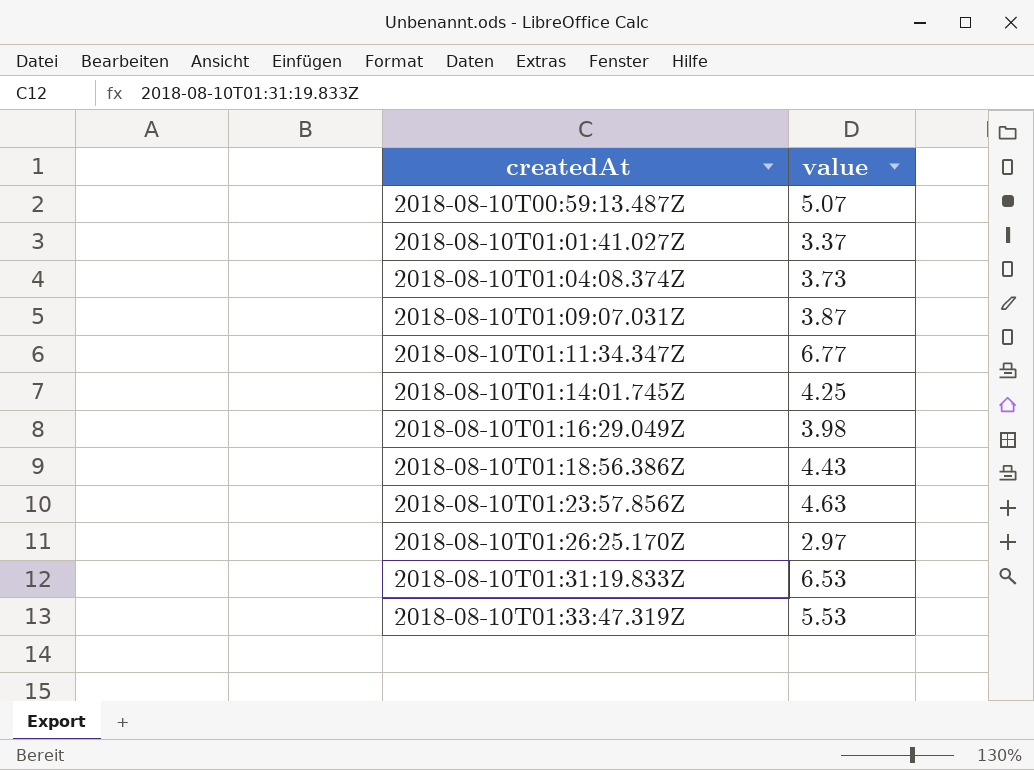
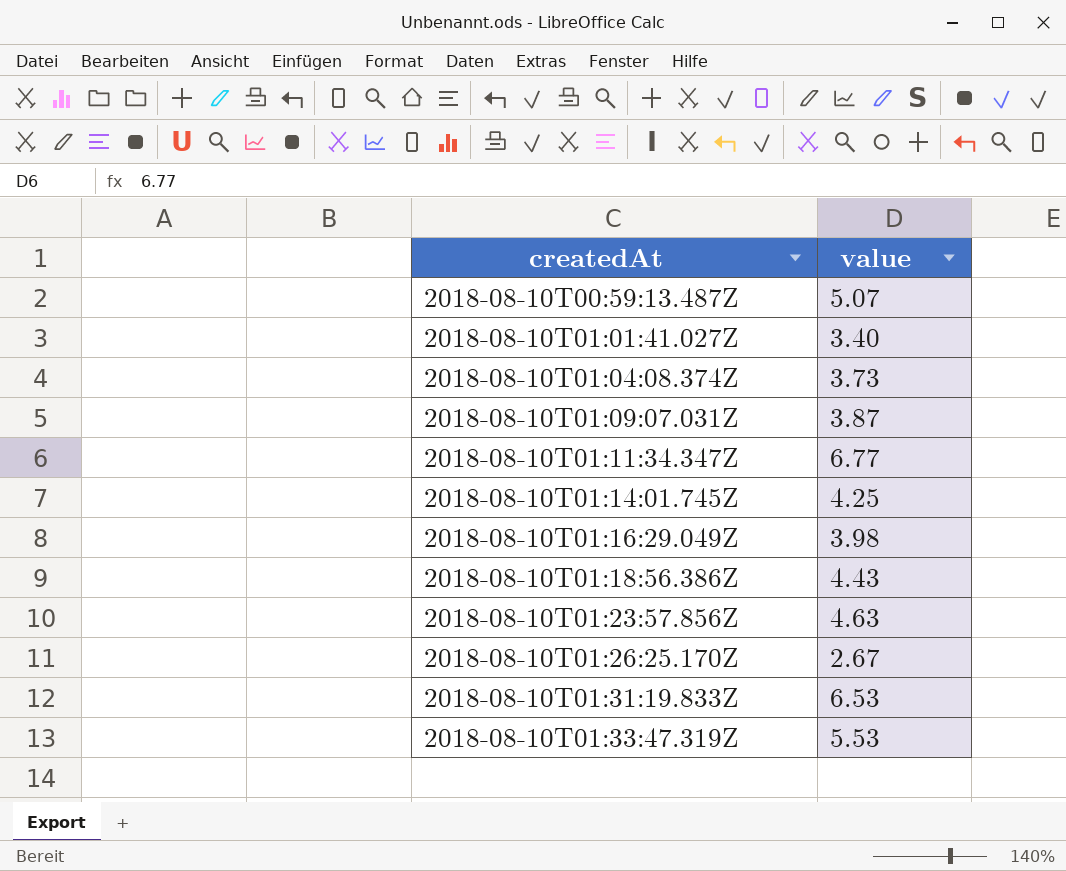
2018-08-10T01:01:41.027Z | value: 3.37 -> 3.40
2018-08-10T01:26:25.170Z | value: 2.97 -> 2.67

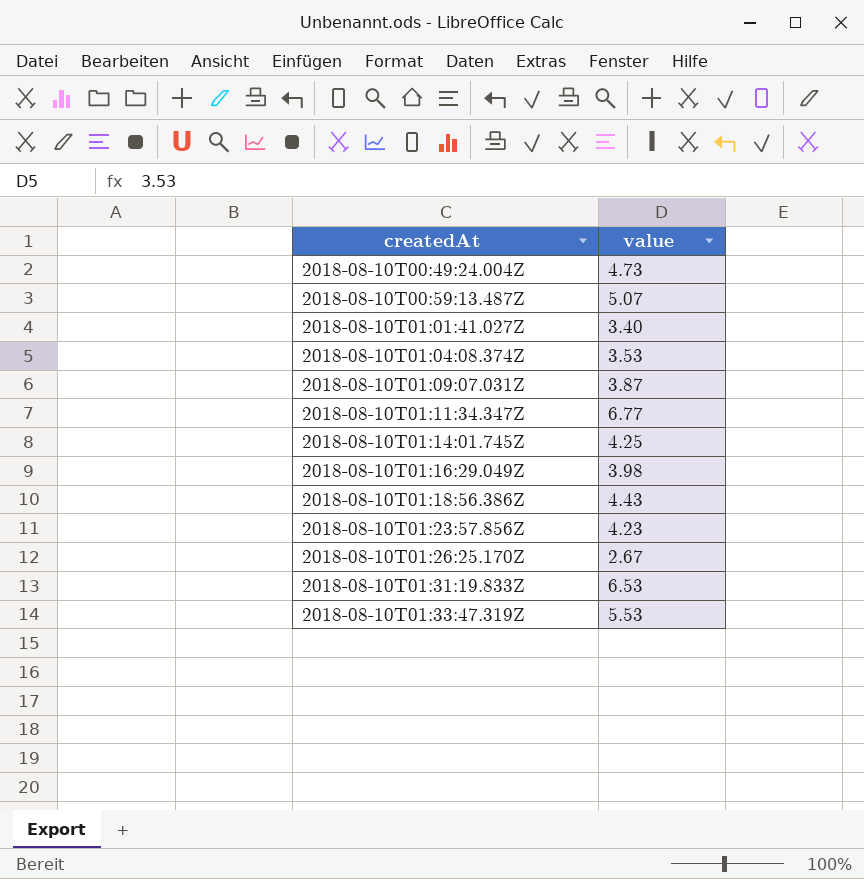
row 2018-08-10T00:49:24.004Z: none -> 4.73
2018-08-10T01:04:08.374Z | value: 3.73 -> 3.53
2018-08-10T01:23:57.856Z | value: 4.63 -> 4.23

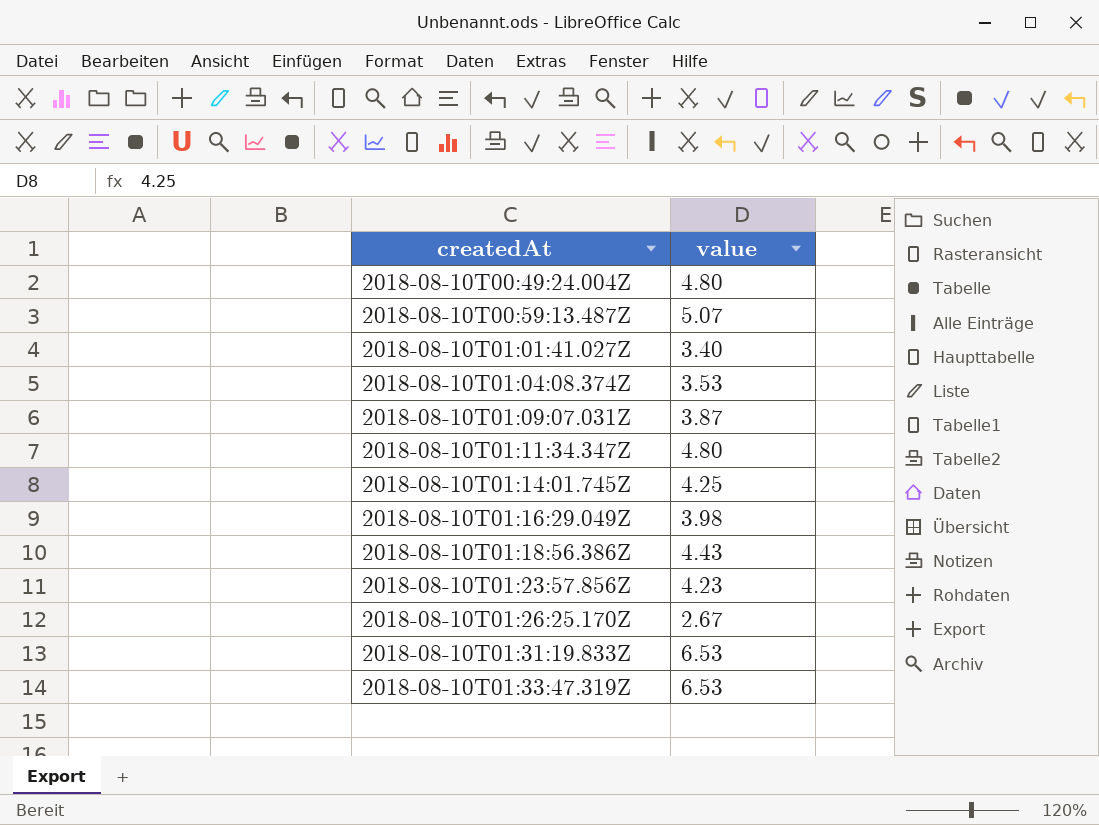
2018-08-10T00:49:24.004Z | value: 4.73 -> 4.80
2018-08-10T01:11:34.347Z | value: 6.77 -> 4.80
2018-08-10T01:33:47.319Z | value: 5.53 -> 6.53

